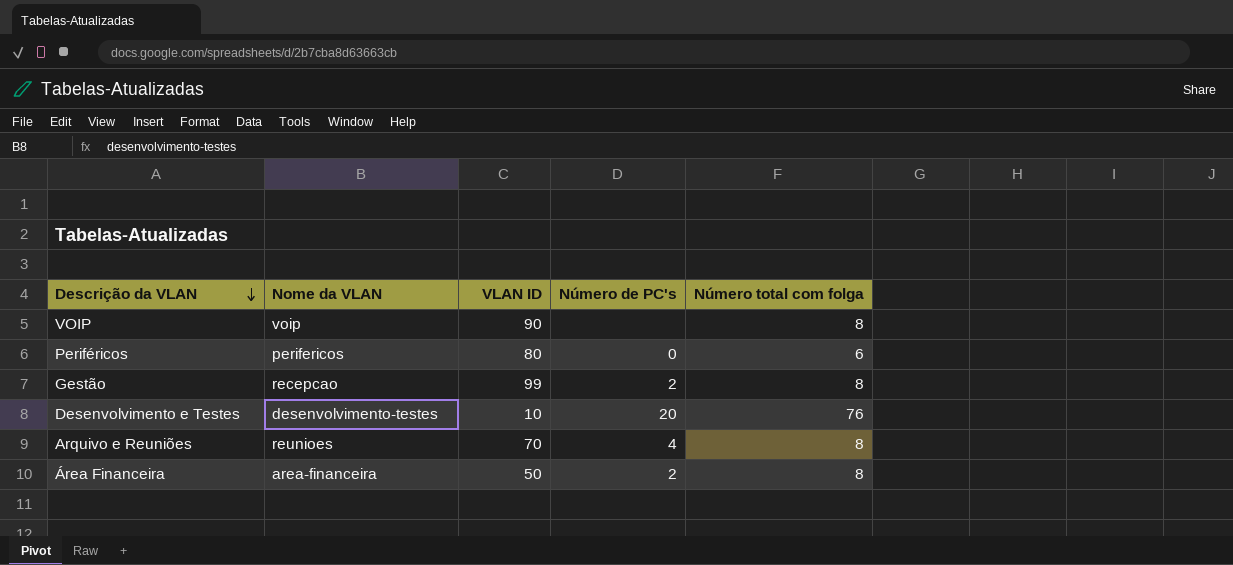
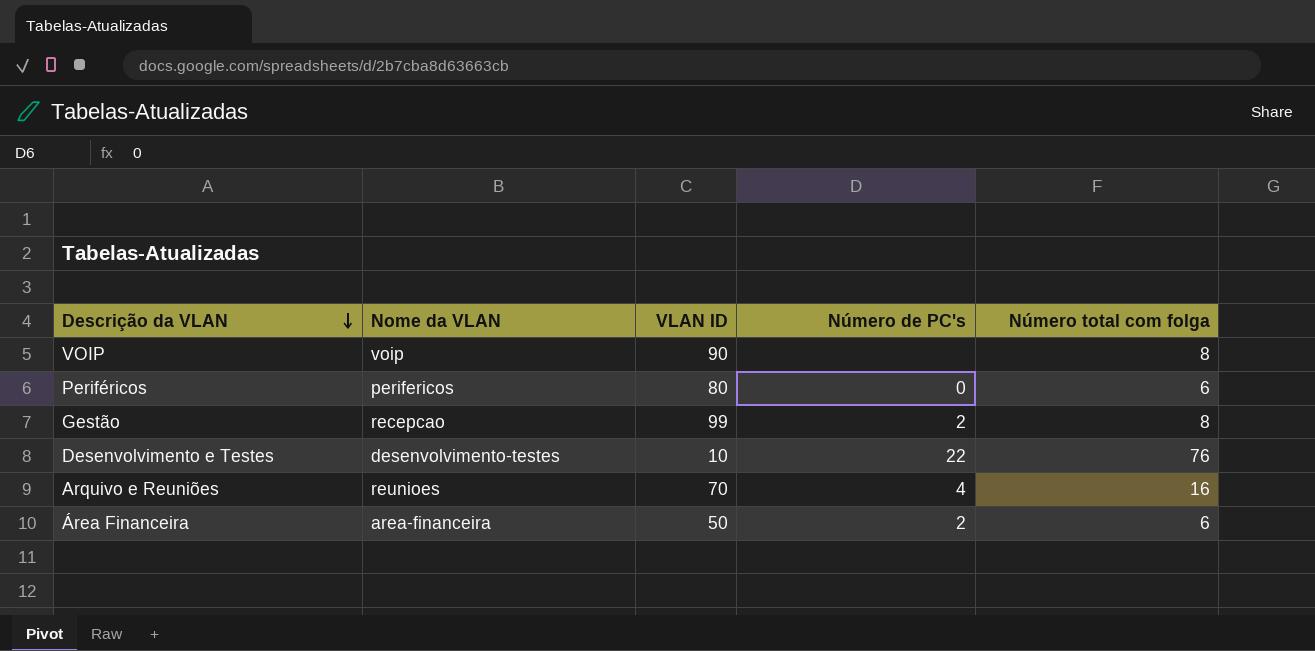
Desenvolvimento e Testes | Número de PC's: 20 -> 22
Arquivo e Reuniões | Número total com folga: 8 -> 16
Área Financeira | Número total com folga: 8 -> 6

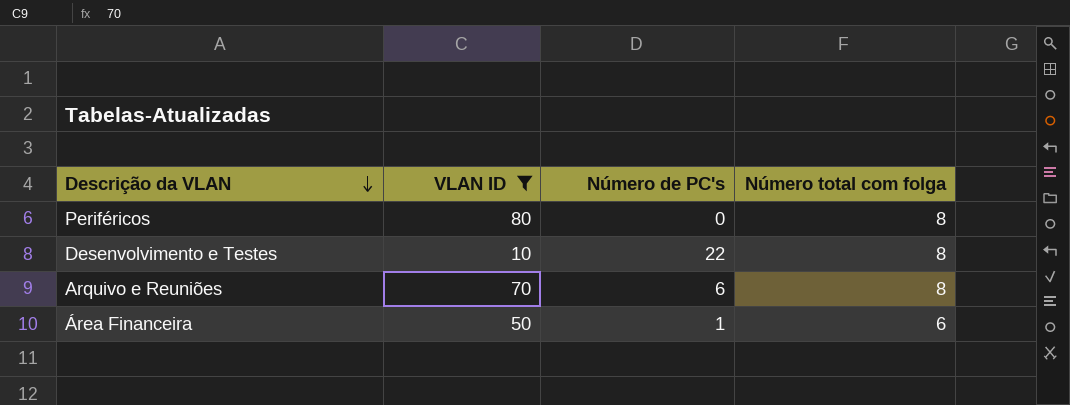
filter: none -> VLAN ID <= 80
column Nome da VLAN | position: 2 -> none
Periféricos | Número total com folga: 6 -> 8
Desenvolvimento e Testes | Número total com folga: 76 -> 8
Arquivo e Reuniões | Número de PC's: 4 -> 6
Arquivo e Reuniões | Número total com folga: 16 -> 8
Área Financeira | Número de PC's: 2 -> 1

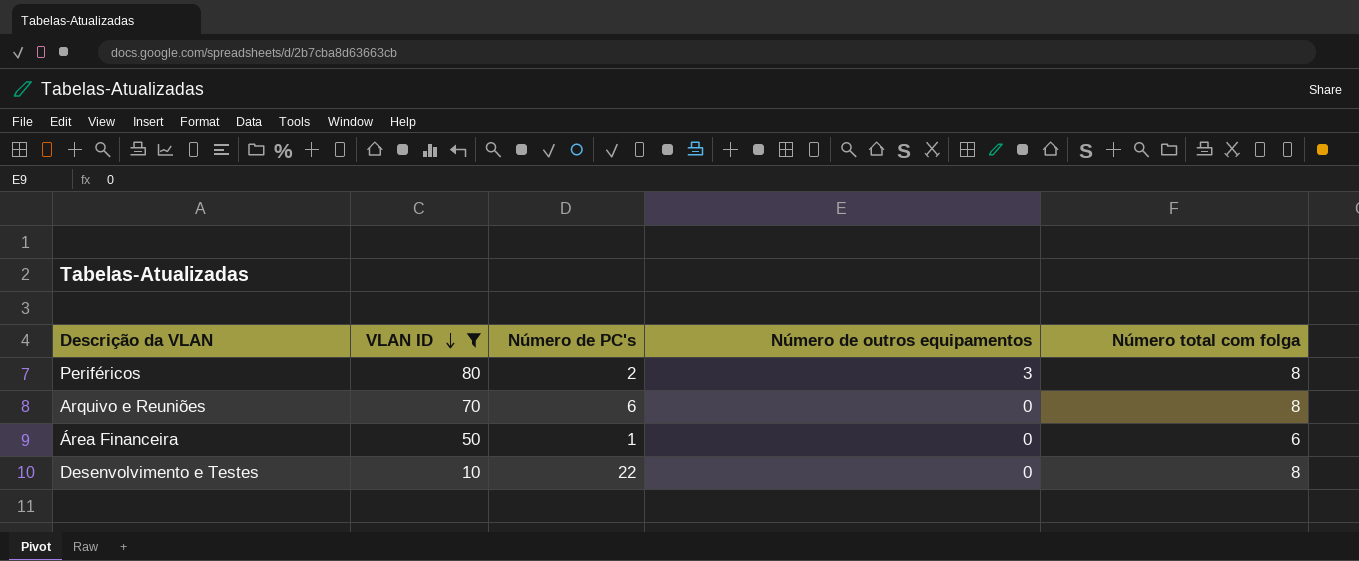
row order: Descrição da VLAN descending -> VLAN ID descending
column Número de outros equipamentos | position: none -> 4
Periféricos | Número de PC's: 0 -> 2

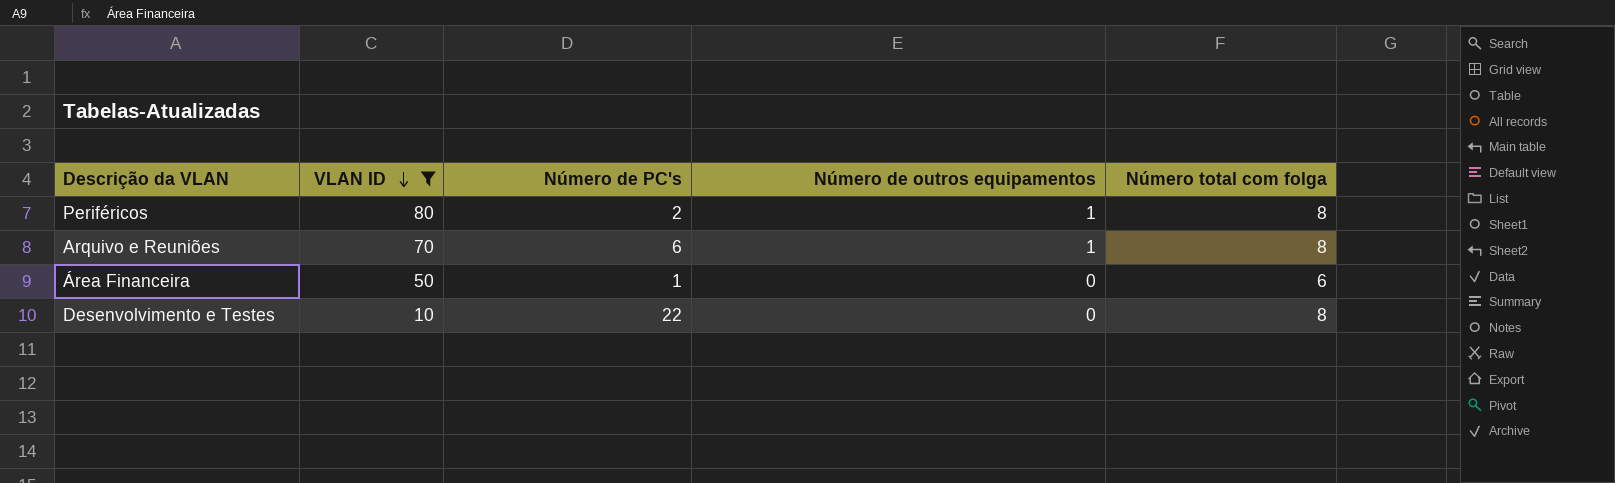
Periféricos | Número de outros equipamentos: 3 -> 1
Arquivo e Reuniões | Número de outros equipamentos: 0 -> 1

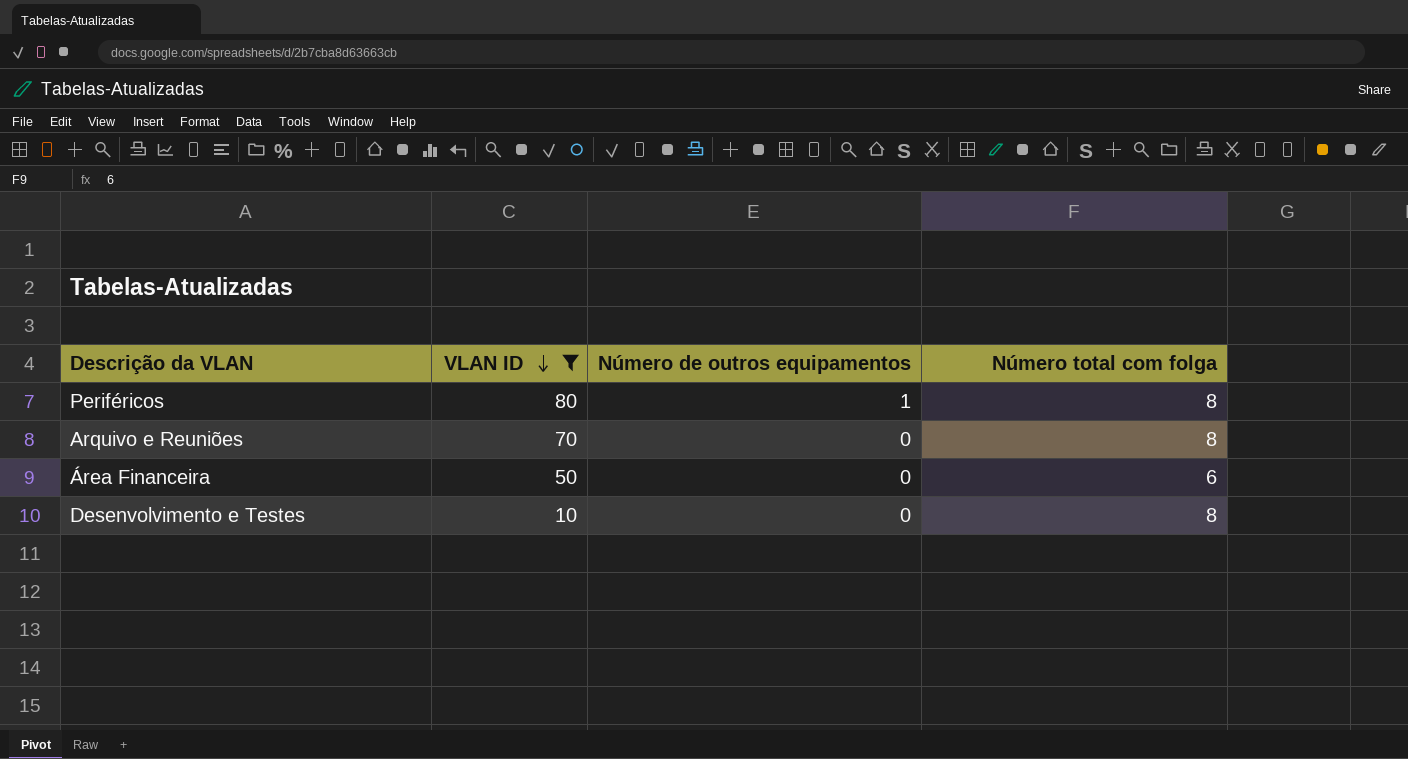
column Número de PC's | position: 3 -> none
Arquivo e Reuniões | Número de outros equipamentos: 1 -> 0

